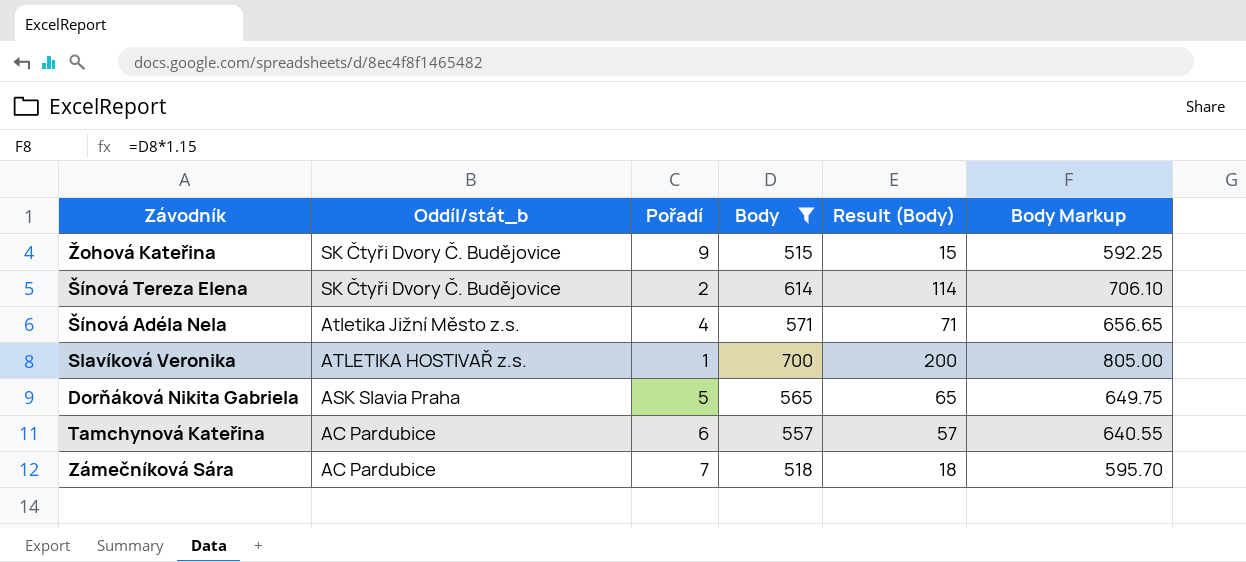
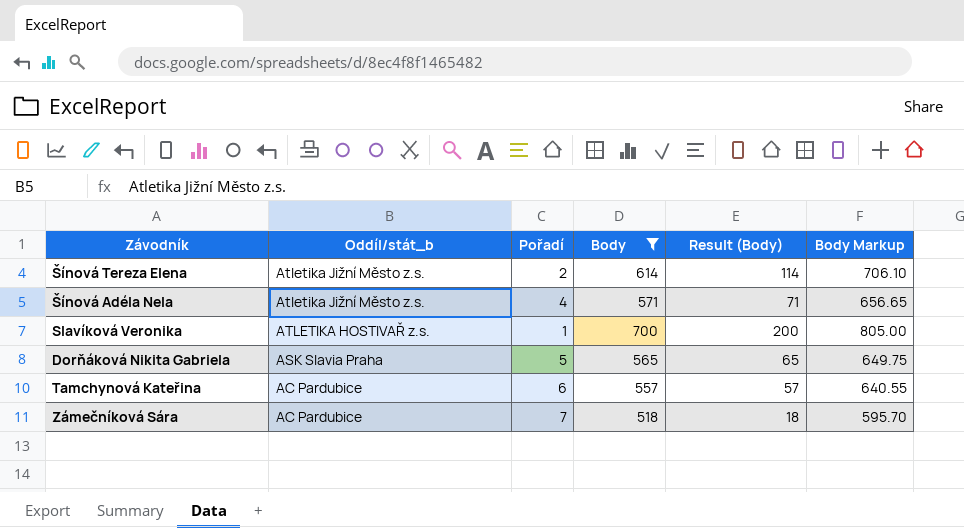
row Žohová Kateřina: SK Čtyři Dvory Č. Budějovice | 9 | 515 | 15 | 592.25 -> none
Šínová Tereza Elena | Oddíl/stát_b: SK Čtyři Dvory Č. Budějovice -> Atletika Jižní Město z.s.

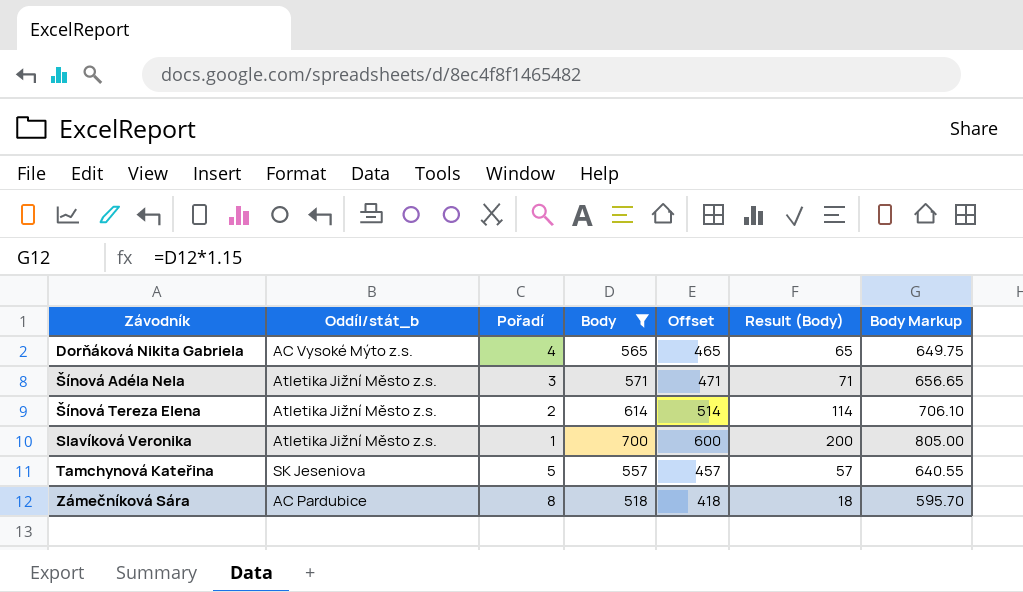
row order: Oddíl/stát_b descending -> Závodník ascending
column Offset | formula: none -> [Body] - 100
Dorňáková Nikita Gabriela | Oddíl/stát_b: ASK Slavia Praha -> AC Vysoké Mýto z.s.
Dorňáková Nikita Gabriela | Pořadí: 5 -> 4
Šínová Adéla Nela | Pořadí: 4 -> 3
Slavíková Veronika | Oddíl/stát_b: ATLETIKA HOSTIVAŘ z.s. -> Atletika Jižní Město z.s.
Tamchynová Kateřina | Oddíl/stát_b: AC Pardubice -> SK Jeseniova
Tamchynová Kateřina | Pořadí: 6 -> 5
Zámečníková Sára | Pořadí: 7 -> 8

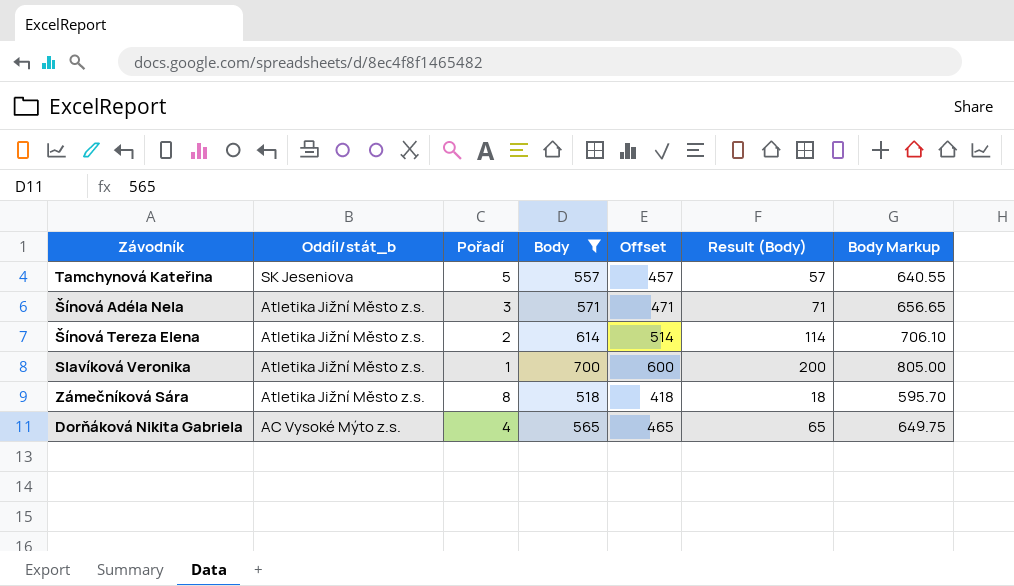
row order: Závodník ascending -> Oddíl/stát_b descending
Zámečníková Sára | Oddíl/stát_b: AC Pardubice -> Atletika Jižní Město z.s.

